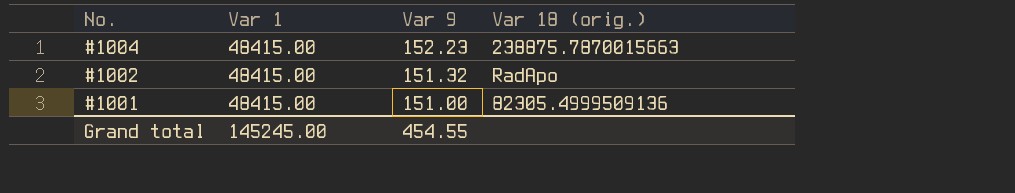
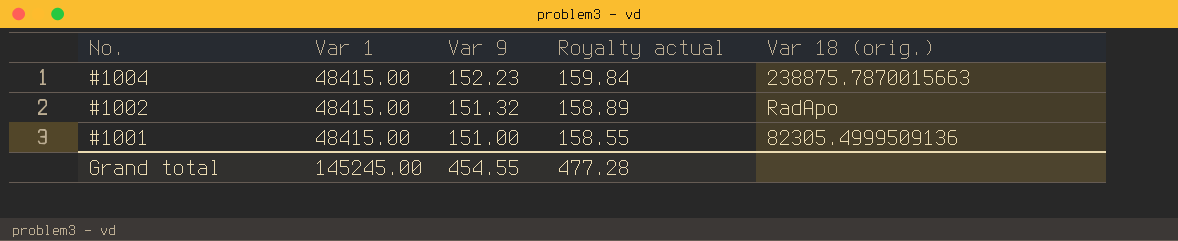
column Royalty actual | formula: none -> [Var 9] * 1.05

